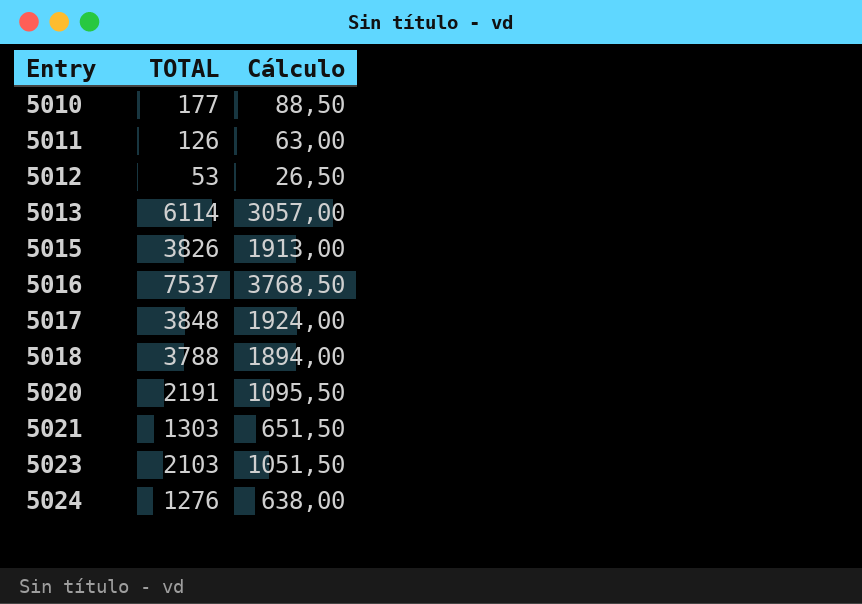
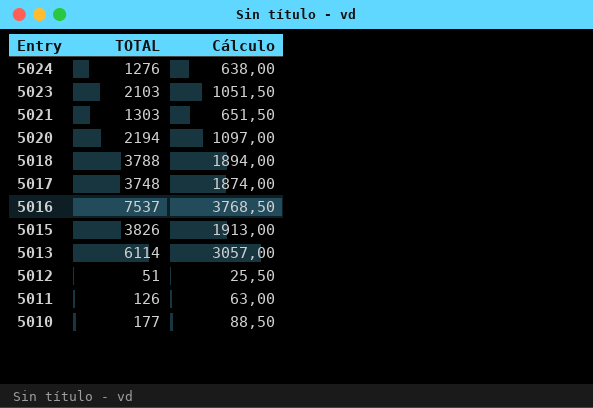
row order: Entry ascending -> Entry descending
5020 | TOTAL: 2191 -> 2194
5020 | Cálculo: 1095,50 -> 1097,00
5017 | TOTAL: 3848 -> 3748
5017 | Cálculo: 1924,00 -> 1874,00
5012 | TOTAL: 53 -> 51
5012 | Cálculo: 26,50 -> 25,50

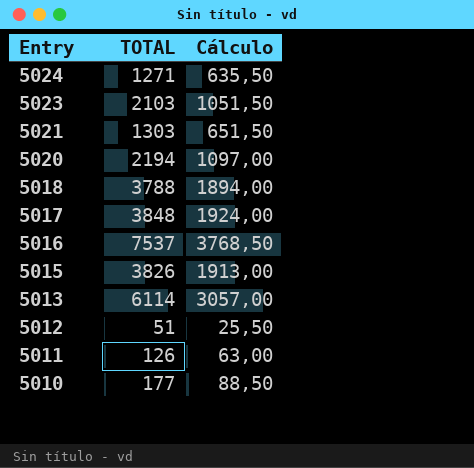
5024 | TOTAL: 1276 -> 1271
5024 | Cálculo: 638,00 -> 635,50
5017 | TOTAL: 3748 -> 3848
5017 | Cálculo: 1874,00 -> 1924,00

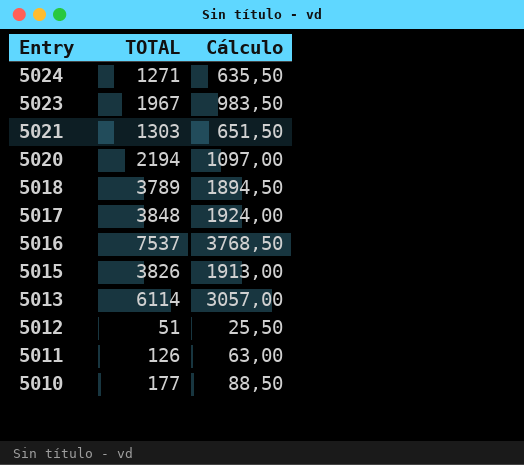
5023 | TOTAL: 2103 -> 1967
5023 | Cálculo: 1051,50 -> 983,50
5018 | TOTAL: 3788 -> 3789
5018 | Cálculo: 1894,00 -> 1894,50

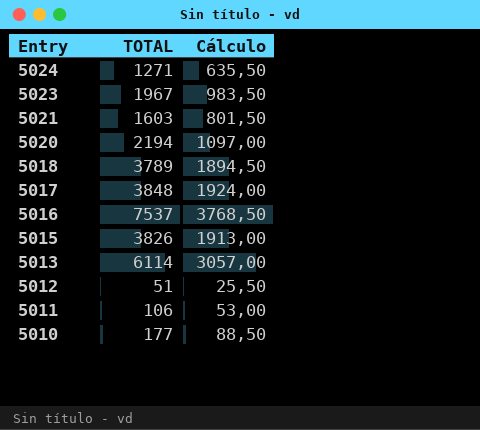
5021 | TOTAL: 1303 -> 1603
5021 | Cálculo: 651,50 -> 801,50
5011 | TOTAL: 126 -> 106
5011 | Cálculo: 63,00 -> 53,00

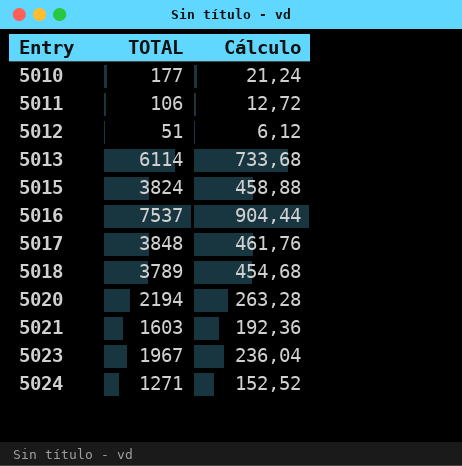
row order: Entry descending -> Entry ascending
column Cálculo | formula: [TOTAL] * 0,5 -> [TOTAL] * 0,12
5015 | TOTAL: 3826 -> 3824

